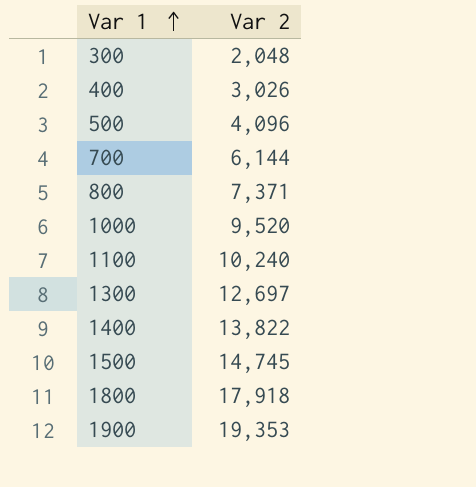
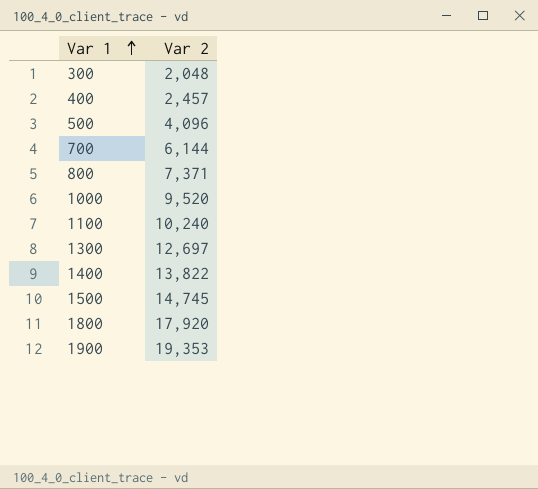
400 | Var 2: 3,026 -> 2,457
1800 | Var 2: 17,918 -> 17,920

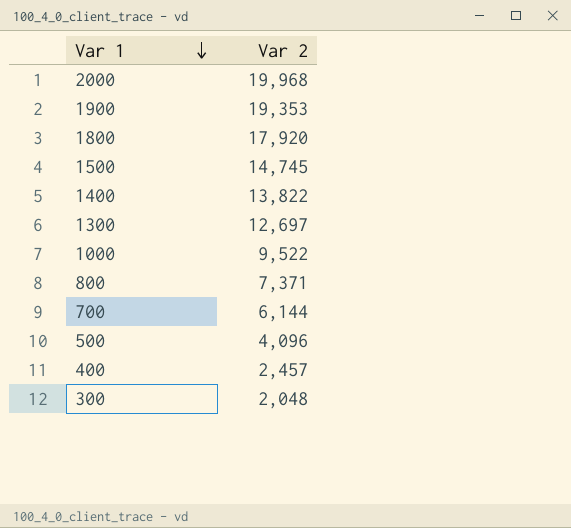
row order: Var 1 ascending -> Var 1 descending
row 1100: 10,240 -> none
row 2000: none -> 19,968
1000 | Var 2: 9,520 -> 9,522

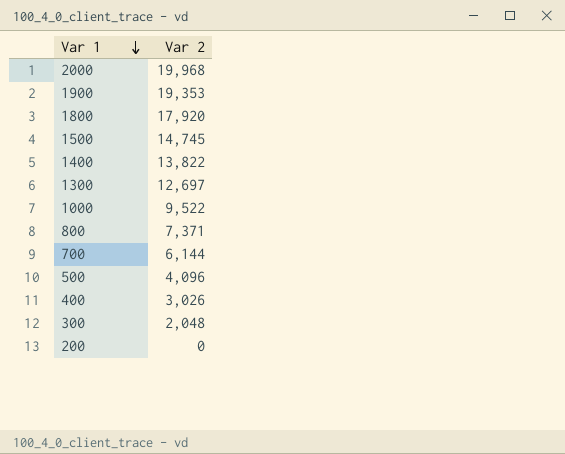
400 | Var 2: 2,457 -> 3,026
row 200: none -> 0

